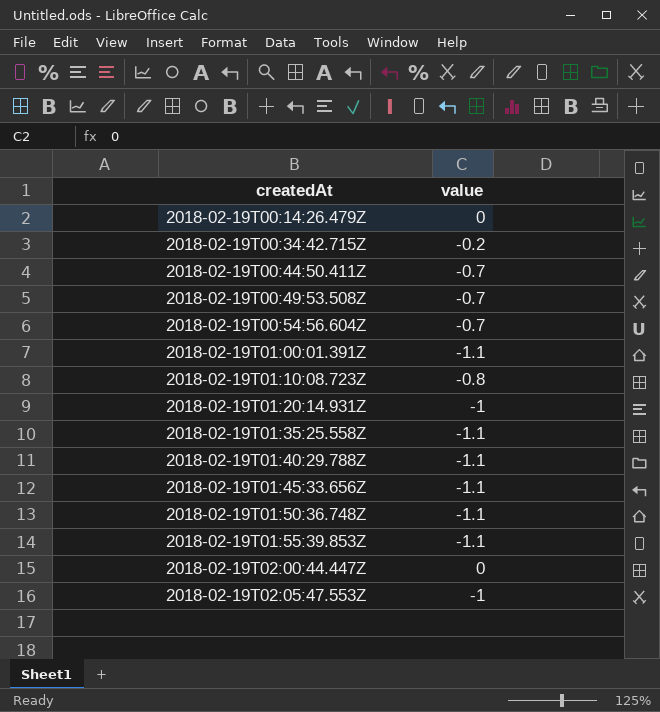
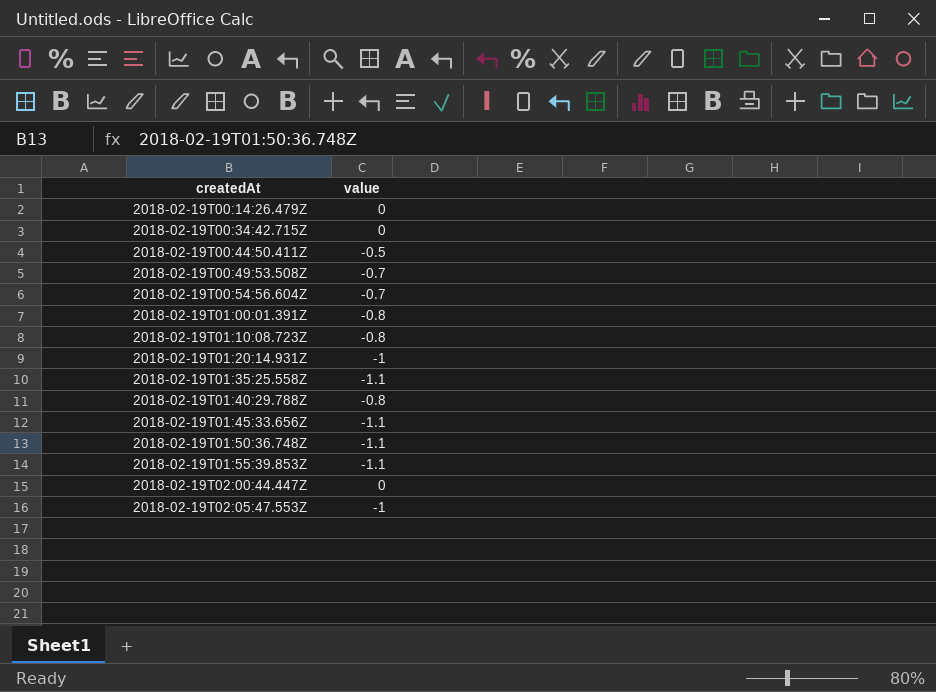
2018-02-19T00:34:42.715Z | value: -0.2 -> 0
2018-02-19T00:44:50.411Z | value: -0.7 -> -0.5
2018-02-19T01:00:01.391Z | value: -1.1 -> -0.8
2018-02-19T01:40:29.788Z | value: -1.1 -> -0.8

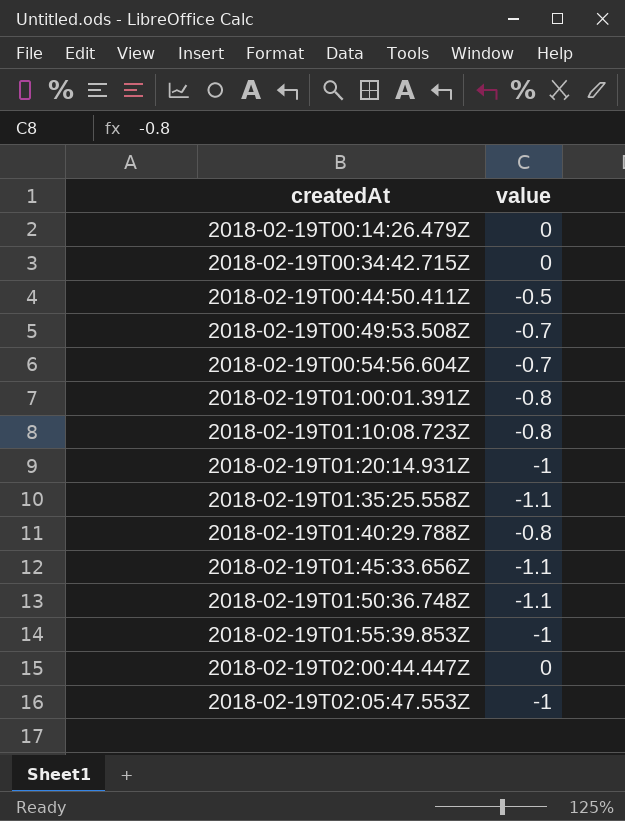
2018-02-19T01:55:39.853Z | value: -1.1 -> -1

